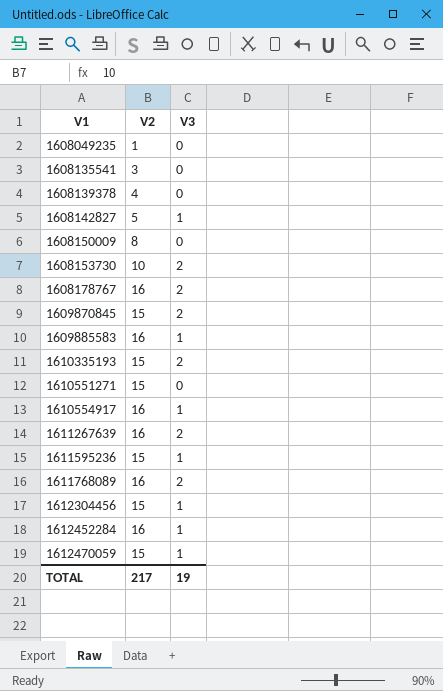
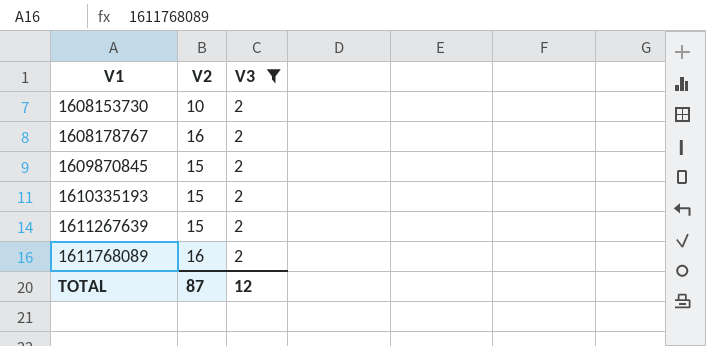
filter: none -> V3 = 2
1611267639 | V2: 16 -> 15
TOTAL | V2: 217 -> 87
TOTAL | V3: 19 -> 12

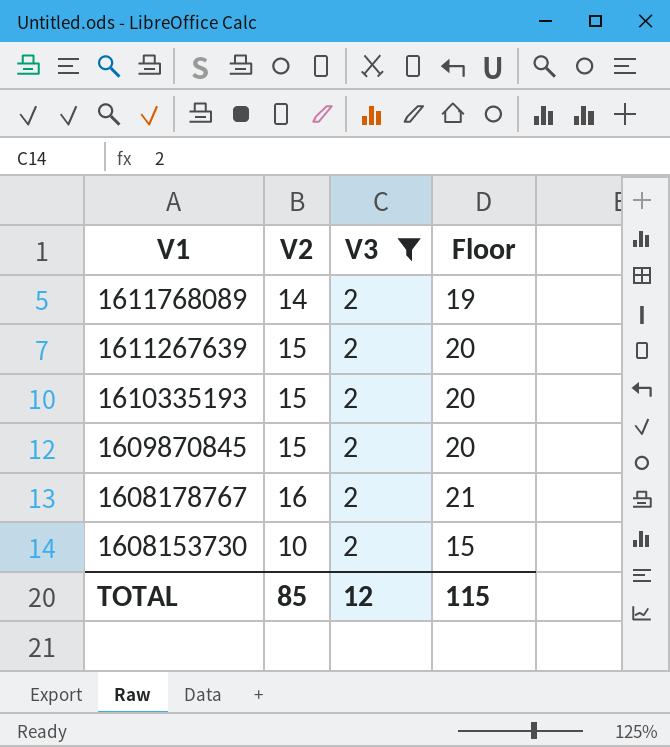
row order: V1 ascending -> V1 descending
column Floor | formula: none -> [V2] + 5
1611768089 | V2: 16 -> 14
TOTAL | V2: 87 -> 85

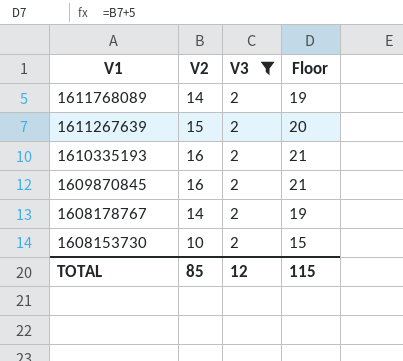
1610335193 | V2: 15 -> 16
1610335193 | Floor: 20 -> 21
1609870845 | V2: 15 -> 16
1609870845 | Floor: 20 -> 21
1608178767 | V2: 16 -> 14
1608178767 | Floor: 21 -> 19

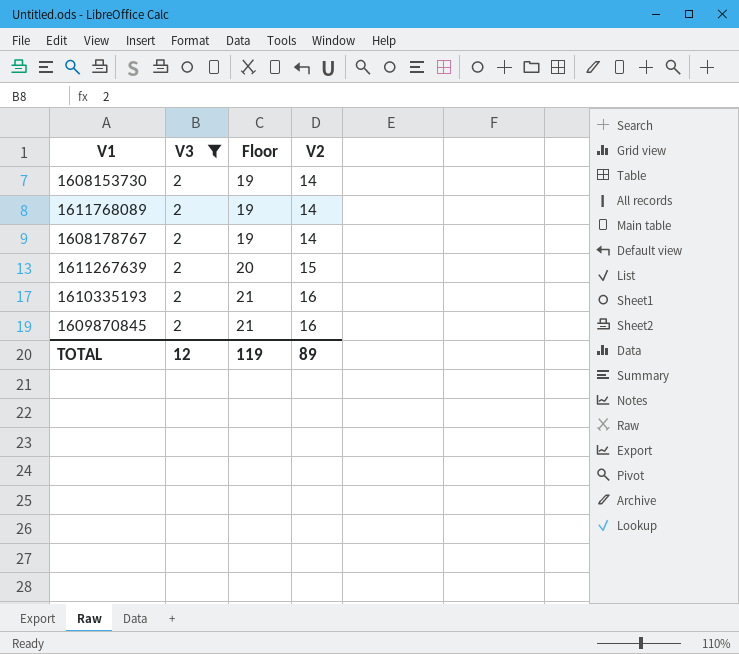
row order: V1 descending -> Floor ascending
column V2 | position: 2 -> 4
1608153730 | Floor: 15 -> 19
1608153730 | V2: 10 -> 14
TOTAL | Floor: 115 -> 119
TOTAL | V2: 85 -> 89

